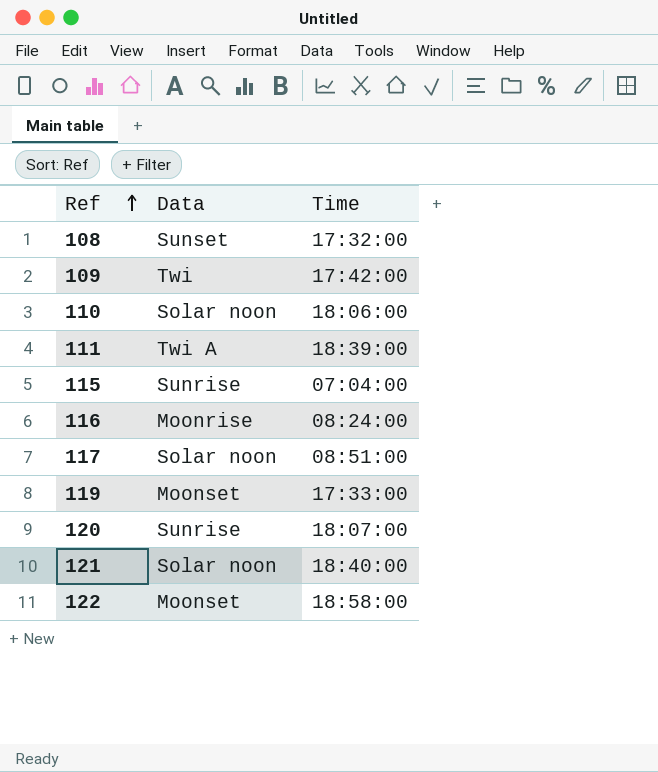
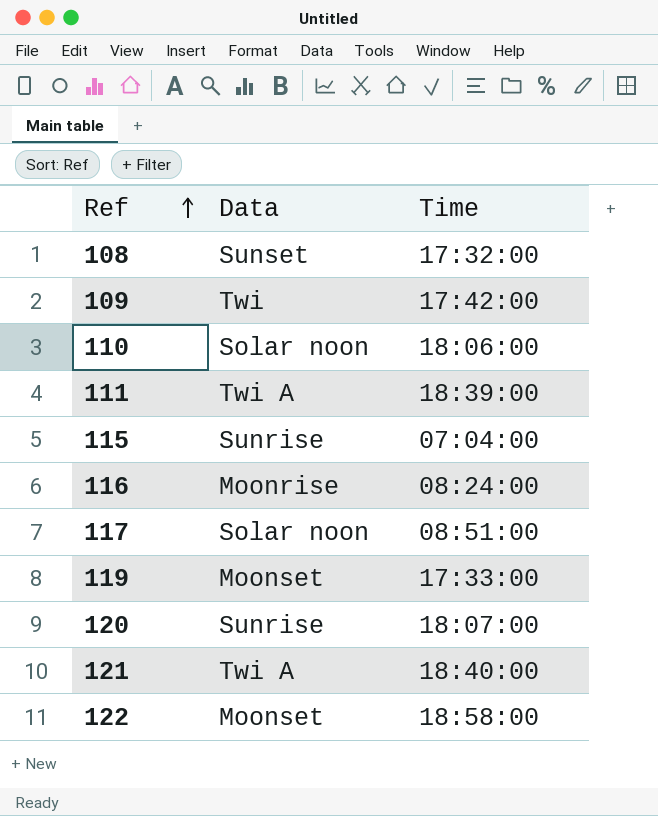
121 | Data: Solar noon -> Twi A

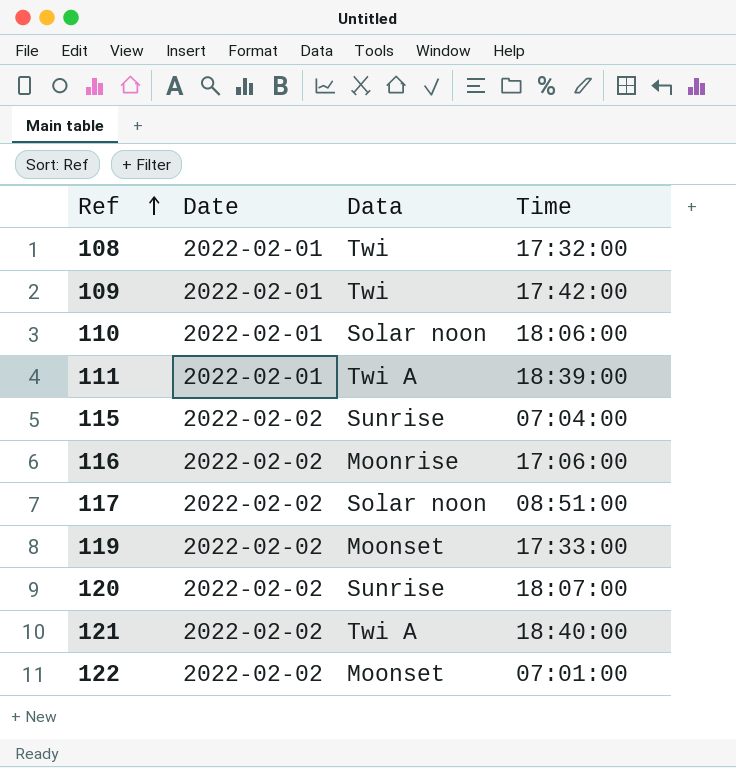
column Date | position: none -> 2
108 | Data: Sunset -> Twi
116 | Time: 08:24:00 -> 17:06:00
122 | Time: 18:58:00 -> 07:01:00

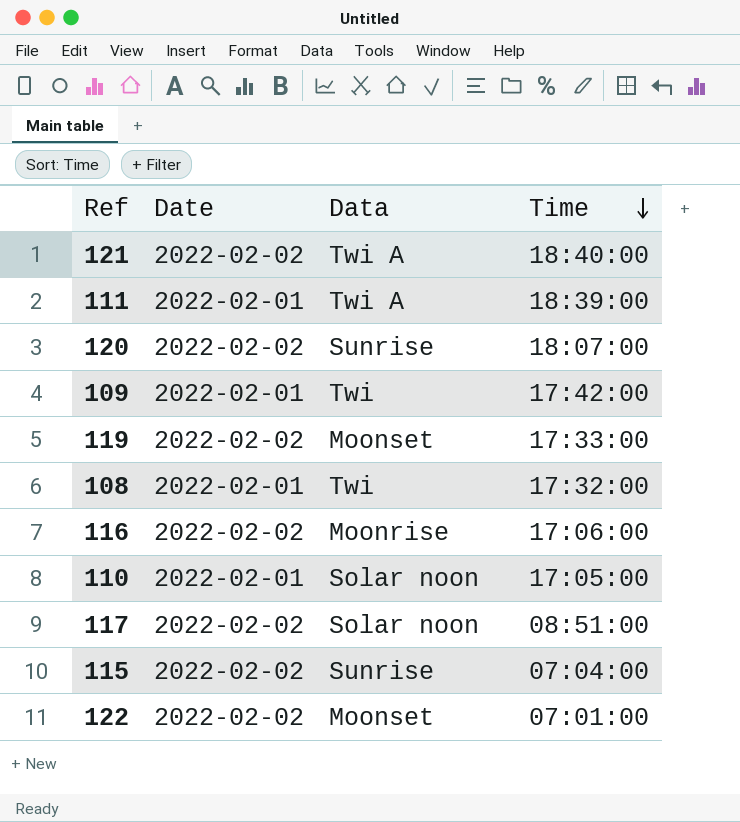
row order: Ref ascending -> Time descending
110 | Time: 18:06:00 -> 17:05:00

